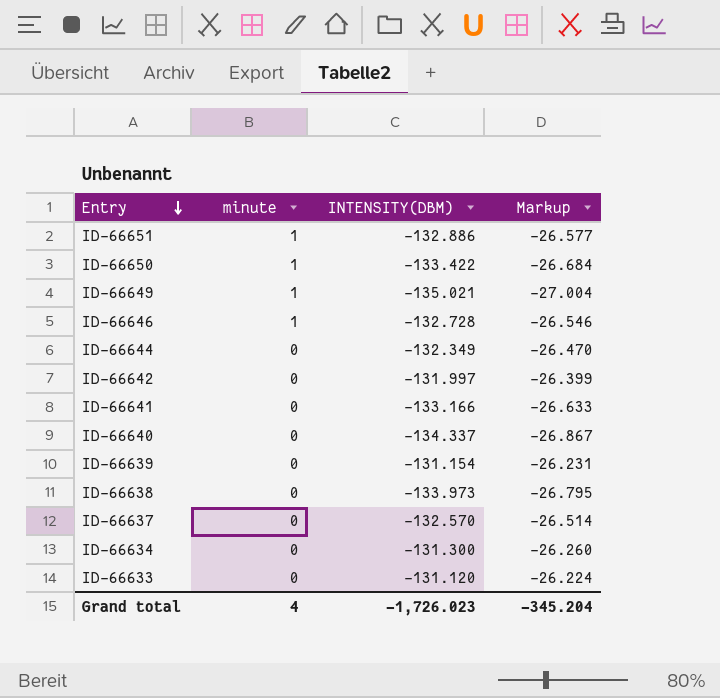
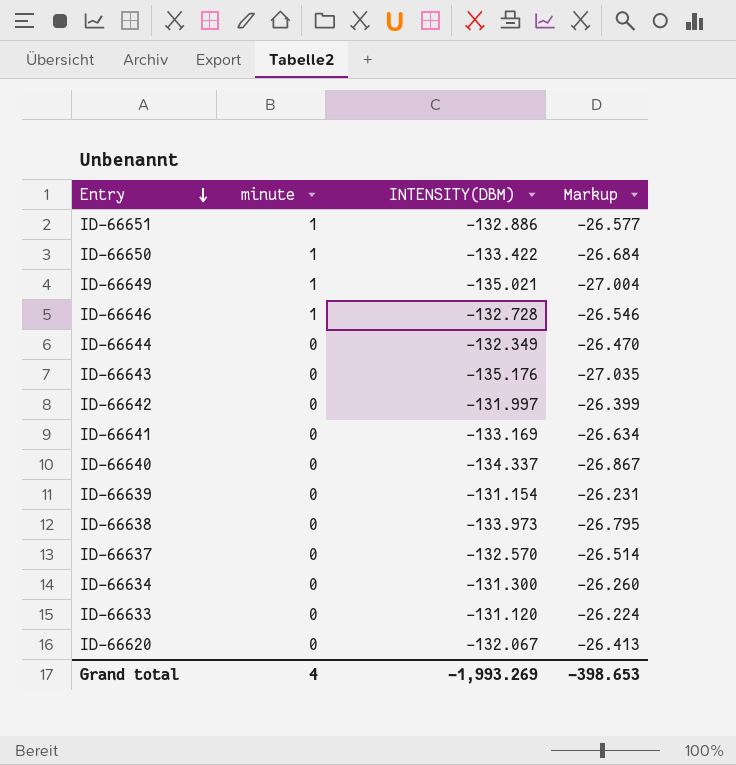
row ID-66643: none -> 0 | -135.176 | -27.035
ID-66641 | INTENSITY(DBM): -133.166 -> -133.169
ID-66641 | Markup: -26.633 -> -26.634
row ID-66620: none -> 0 | -132.067 | -26.413
Grand total | INTENSITY(DBM): -1,726.023 -> -1,993.269
Grand total | Markup: -345.204 -> -398.653

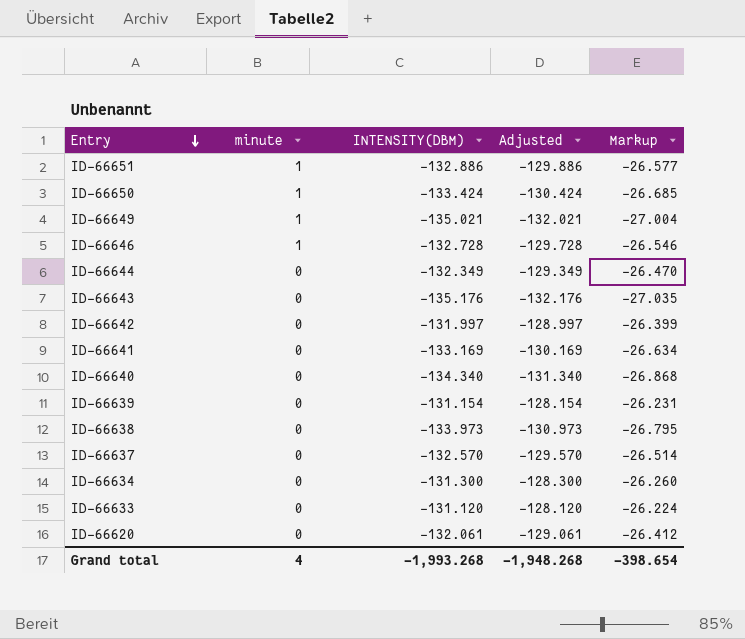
column Adjusted | formula: none -> [INTENSITY(DBM)] + 3
ID-66650 | INTENSITY(DBM): -133.422 -> -133.424
ID-66650 | Markup: -26.684 -> -26.685
ID-66640 | INTENSITY(DBM): -134.337 -> -134.340
ID-66640 | Markup: -26.867 -> -26.868
ID-66620 | INTENSITY(DBM): -132.067 -> -132.061
ID-66620 | Markup: -26.413 -> -26.412
Grand total | INTENSITY(DBM): -1,993.269 -> -1,993.268
Grand total | Markup: -398.653 -> -398.654

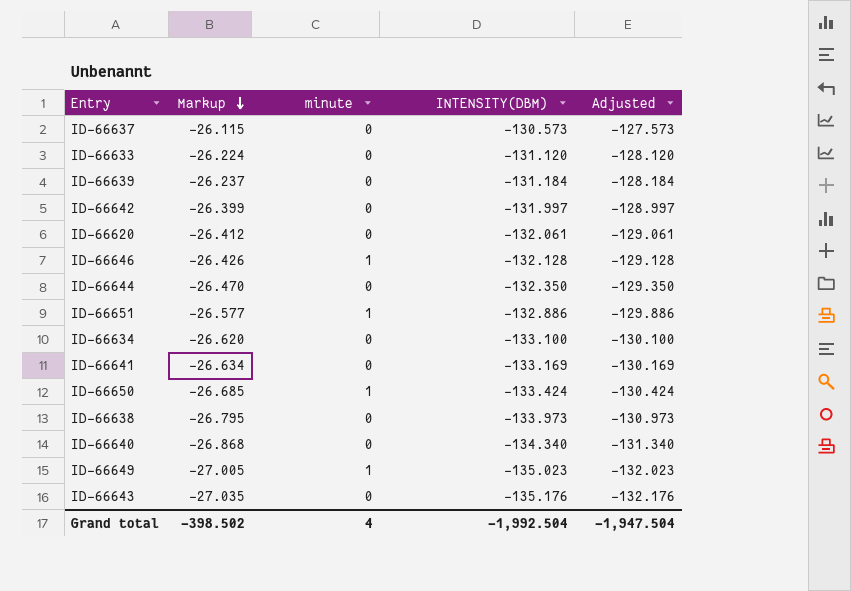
row order: Entry descending -> Markup descending
column Markup | position: 5 -> 2
ID-66637 | Markup: -26.514 -> -26.115
ID-66637 | INTENSITY(DBM): -132.570 -> -130.573
ID-66637 | Adjusted: -129.570 -> -127.573
ID-66639 | Markup: -26.231 -> -26.237
ID-66639 | INTENSITY(DBM): -131.154 -> -131.184
ID-66639 | Adjusted: -128.154 -> -128.184
ID-66646 | Markup: -26.546 -> -26.426
ID-66646 | INTENSITY(DBM): -132.728 -> -132.128
ID-66646 | Adjusted: -129.728 -> -129.128
ID-66644 | INTENSITY(DBM): -132.349 -> -132.350
ID-66644 | Adjusted: -129.349 -> -129.350
ID-66634 | Markup: -26.260 -> -26.620
ID-66634 | INTENSITY(DBM): -131.300 -> -133.100
ID-66634 | Adjusted: -128.300 -> -130.100
ID-66649 | Markup: -27.004 -> -27.005
ID-66649 | INTENSITY(DBM): -135.021 -> -135.023
ID-66649 | Adjusted: -132.021 -> -132.023
Grand total | Markup: -398.654 -> -398.502
Grand total | INTENSITY(DBM): -1,993.268 -> -1,992.504
Grand total | Adjusted: -1,948.268 -> -1,947.504

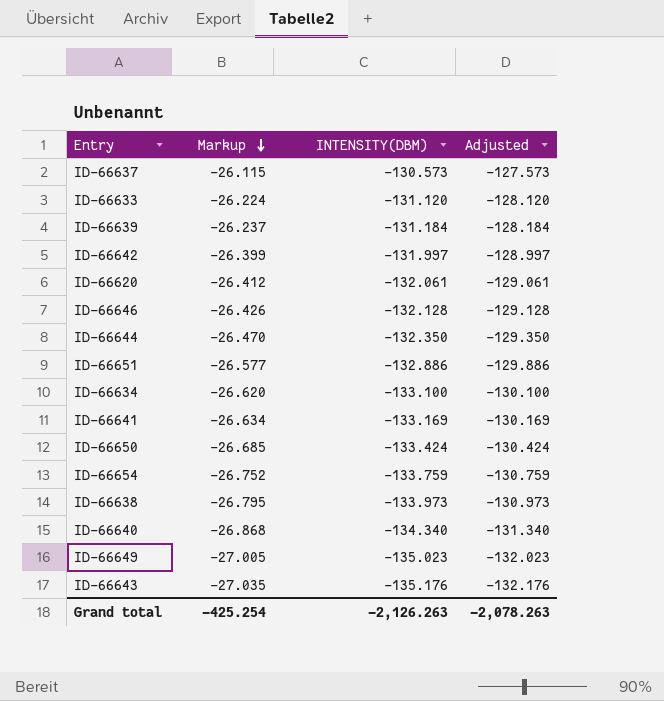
column minute | position: 3 -> none
row ID-66654: none -> -26.752 | -133.759 | -130.759
Grand total | Markup: -398.502 -> -425.254
Grand total | INTENSITY(DBM): -1,992.504 -> -2,126.263
Grand total | Adjusted: -1,947.504 -> -2,078.263

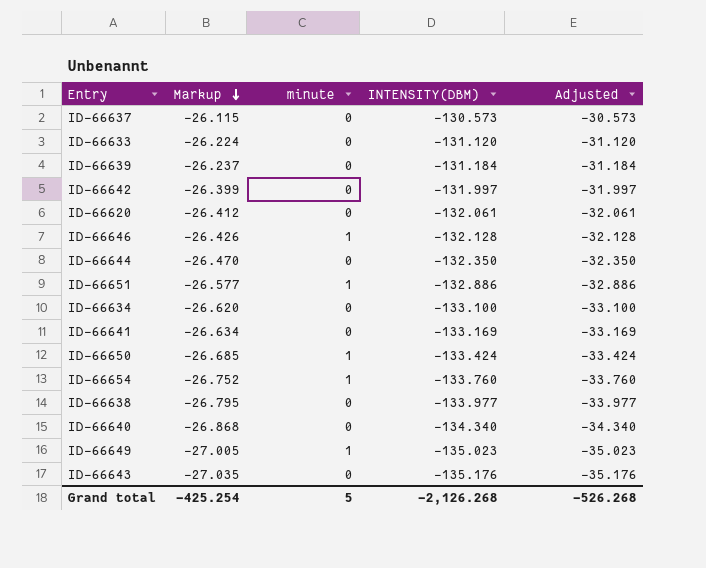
column minute | position: none -> 3
column Adjusted | formula: [INTENSITY(DBM)] + 3 -> [INTENSITY(DBM)] + 100
ID-66654 | INTENSITY(DBM): -133.759 -> -133.760
ID-66638 | INTENSITY(DBM): -133.973 -> -133.977
Grand total | INTENSITY(DBM): -2,126.263 -> -2,126.268
Grand total | Adjusted: -2,078.263 -> -526.268

